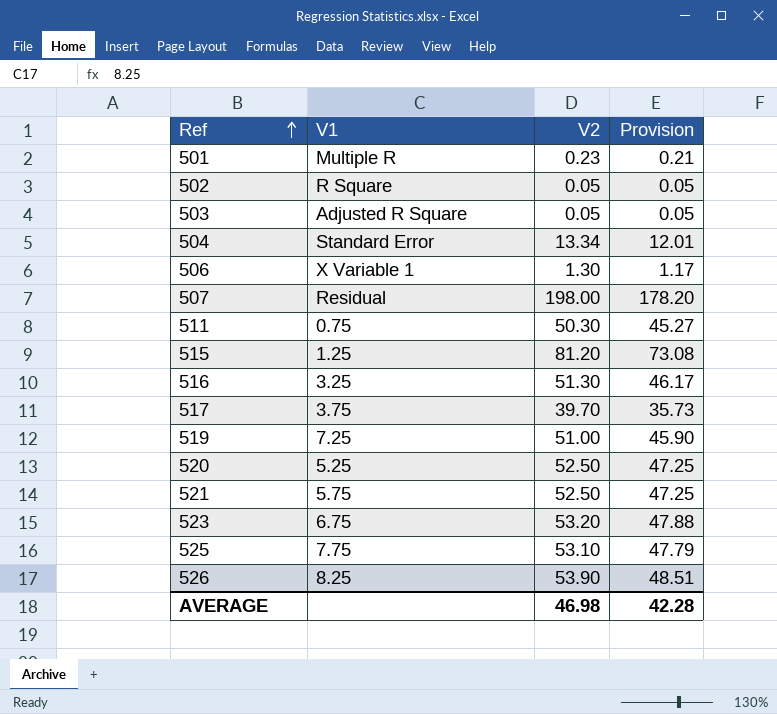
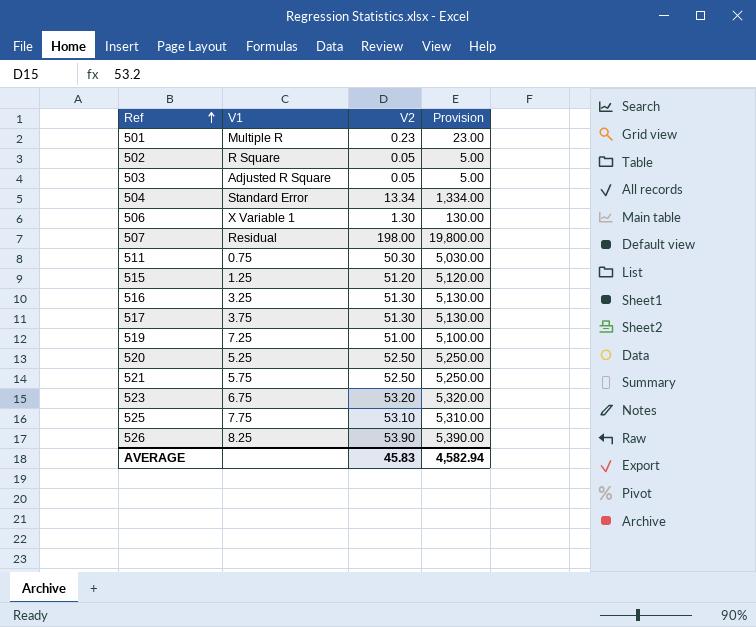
column Provision | formula: [V2] * 0.9 -> [V2] * 100
515 | V2: 81.20 -> 51.20
517 | V2: 39.70 -> 51.30
AVERAGE | V2: 46.98 -> 45.83
AVERAGE | Provision: 42.28 -> 4,582.94

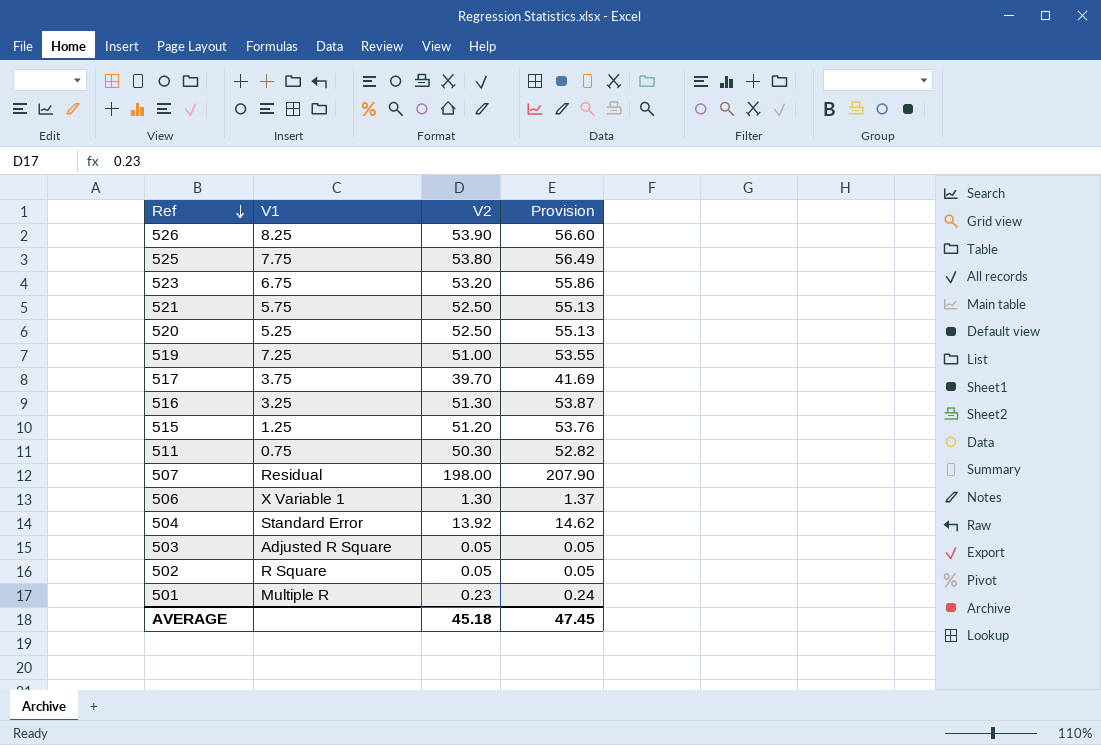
row order: Ref ascending -> Ref descending
column Provision | formula: [V2] * 100 -> [V2] * 1.05
525 | V2: 53.10 -> 53.80
517 | V2: 51.30 -> 39.70
504 | V2: 13.34 -> 13.92
AVERAGE | V2: 45.83 -> 45.18
AVERAGE | Provision: 4,582.94 -> 47.45

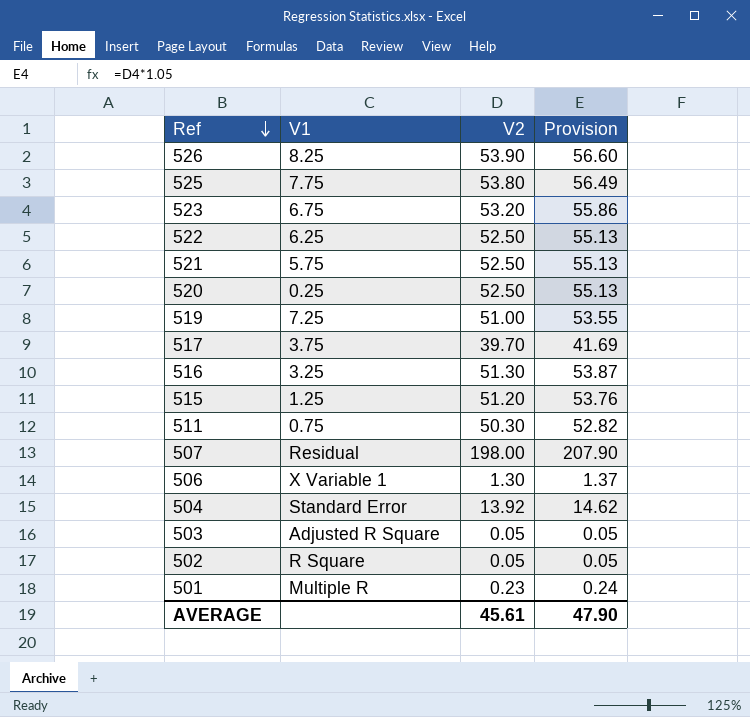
row 522: none -> 6.25 | 52.50 | 55.13
520 | V1: 5.25 -> 0.25
AVERAGE | V2: 45.18 -> 45.61
AVERAGE | Provision: 47.45 -> 47.90

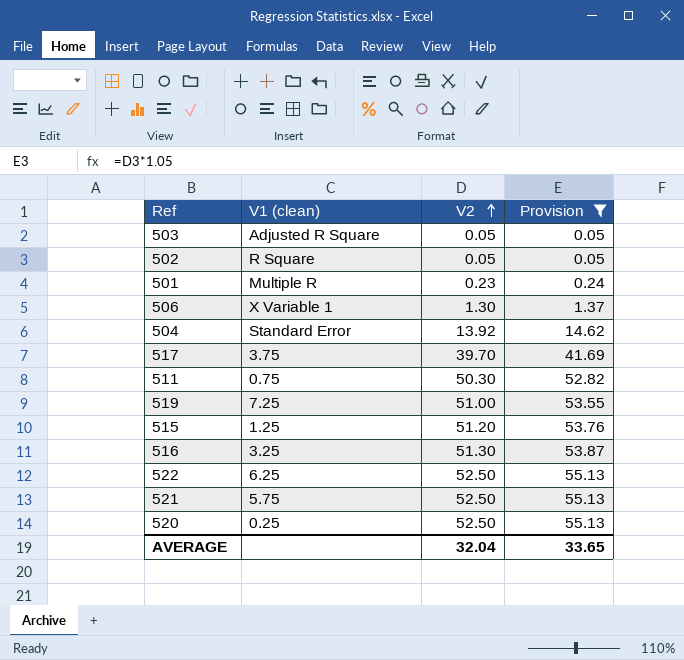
filter: none -> Provision <= 55.13
row order: Ref descending -> V2 ascending
column name: V1 -> V1 (clean)
AVERAGE | V2: 45.61 -> 32.04
AVERAGE | Provision: 47.90 -> 33.65

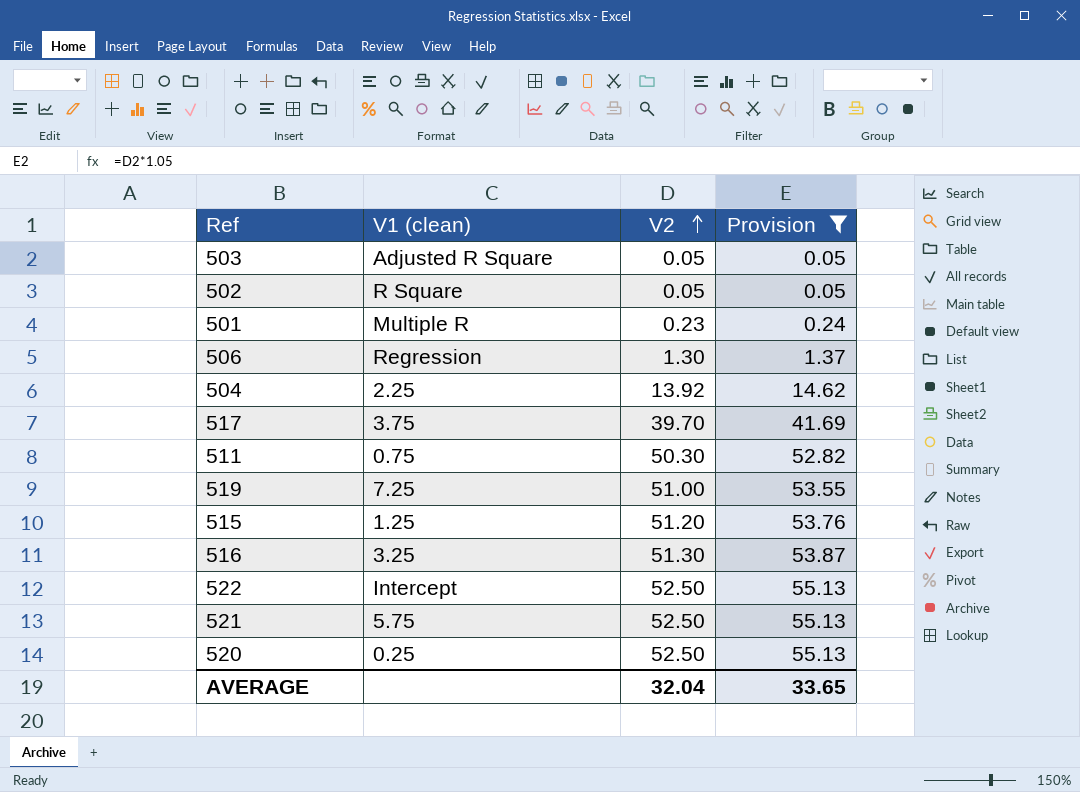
506 | V1 (clean): X Variable 1 -> Regression
504 | V1 (clean): Standard Error -> 2.25
522 | V1 (clean): 6.25 -> Intercept

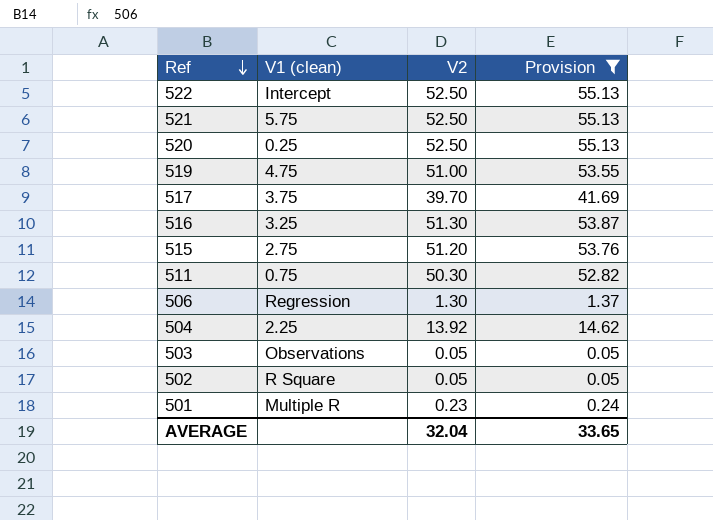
row order: V2 ascending -> Ref descending
519 | V1 (clean): 7.25 -> 4.75
515 | V1 (clean): 1.25 -> 2.75
503 | V1 (clean): Adjusted R Square -> Observations

